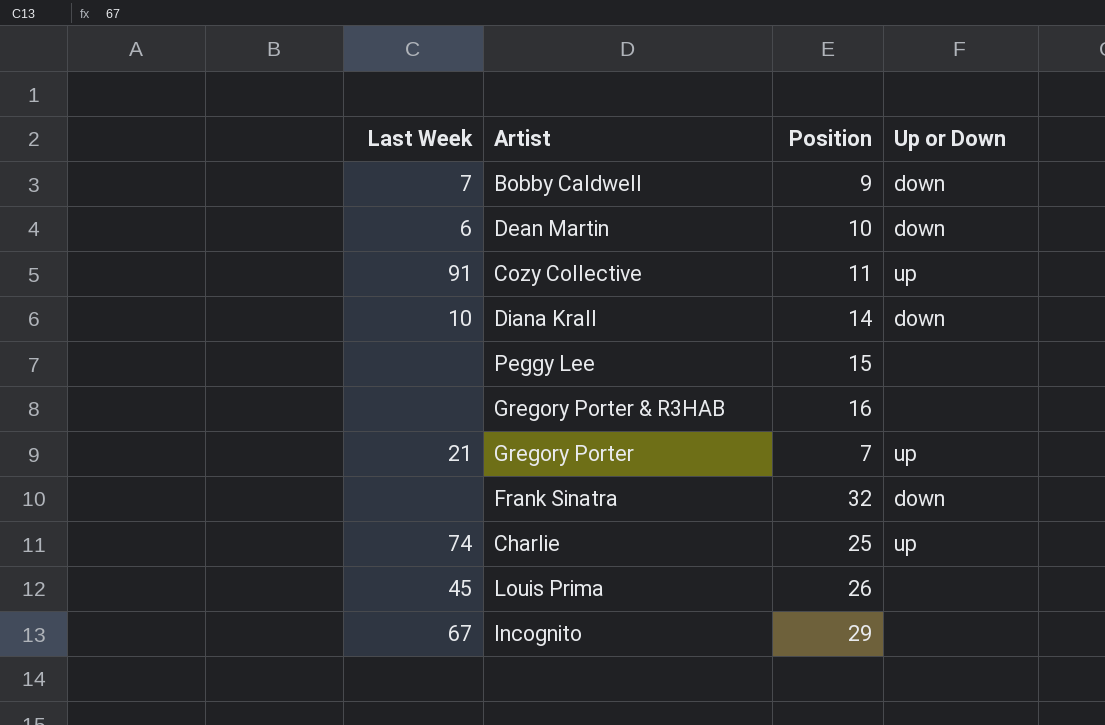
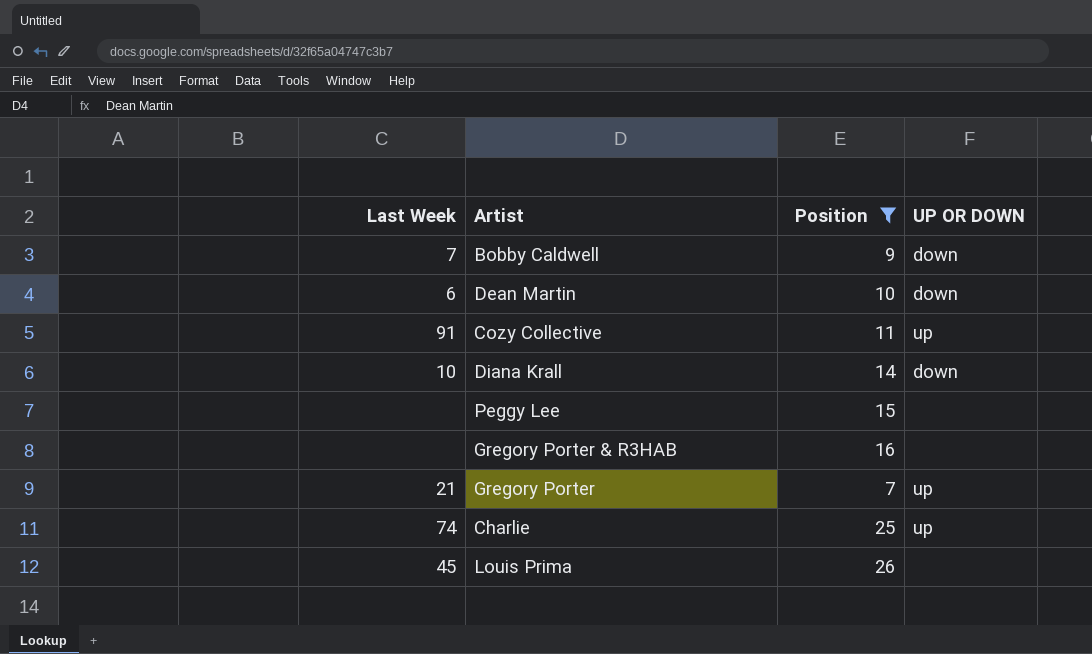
filter: none -> Position <= 26
column name: Up or Down -> UP OR DOWN

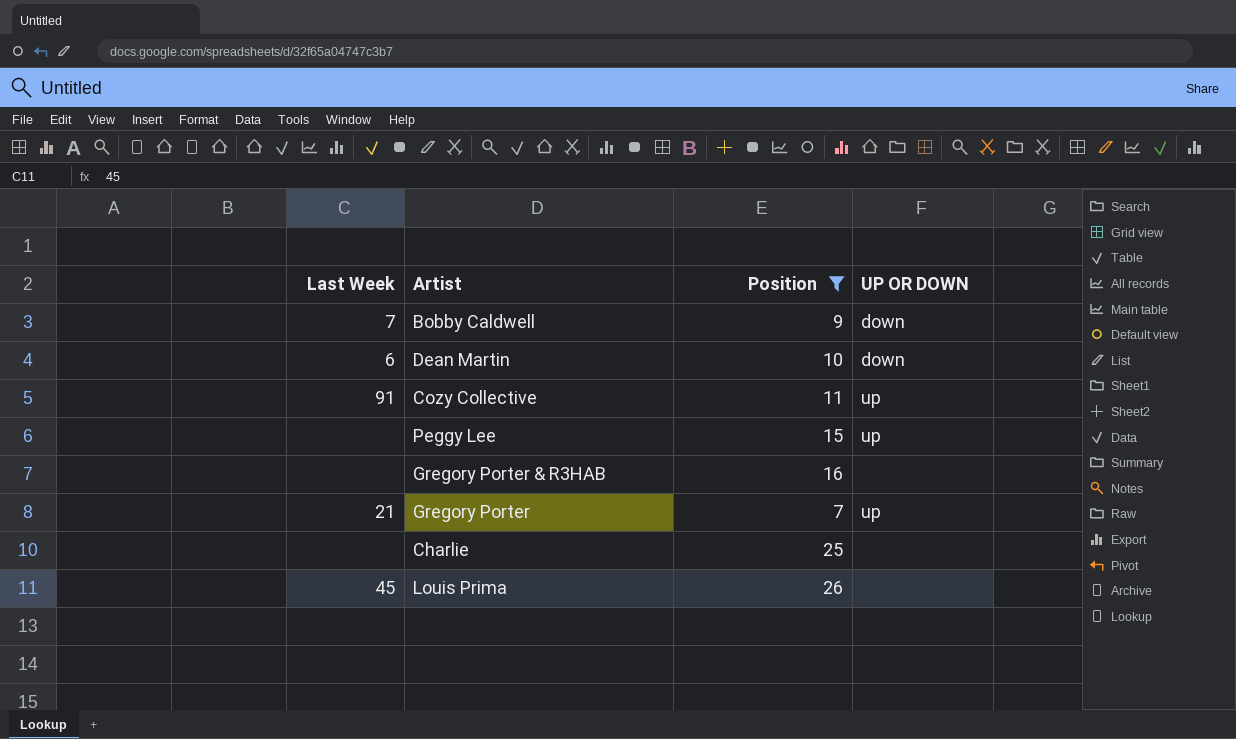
row Diana Krall: 10 | 14 | down -> none
Peggy Lee | UP OR DOWN: none -> up
Charlie | Last Week: 74 -> none
Charlie | UP OR DOWN: up -> none

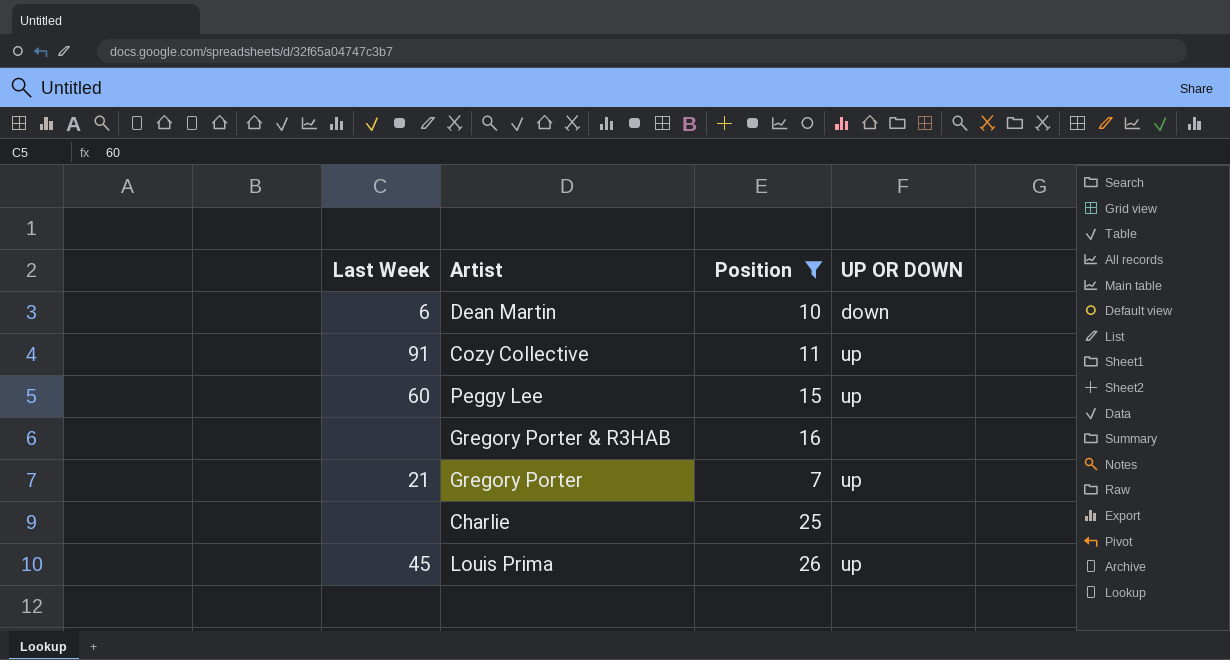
row Bobby Caldwell: 7 | 9 | down -> none
Peggy Lee | Last Week: none -> 60
Louis Prima | UP OR DOWN: none -> up

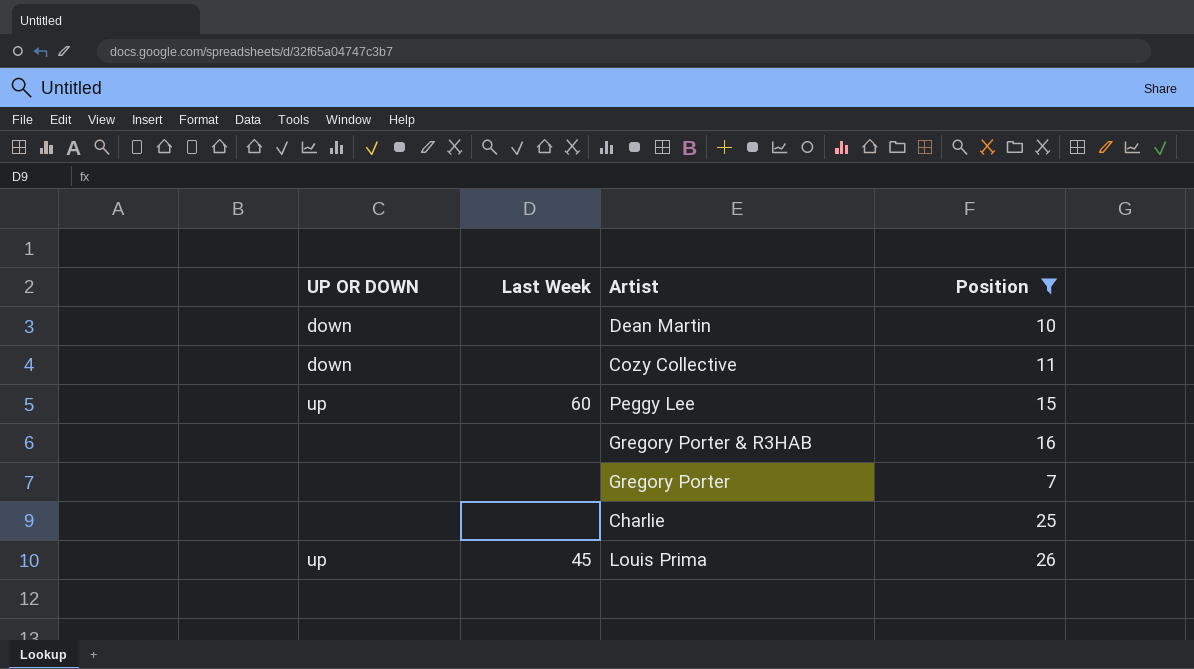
column UP OR DOWN | position: 4 -> 1
Dean Martin | Last Week: 6 -> none
Cozy Collective | UP OR DOWN: up -> down
Cozy Collective | Last Week: 91 -> none
Gregory Porter | UP OR DOWN: up -> none
Gregory Porter | Last Week: 21 -> none

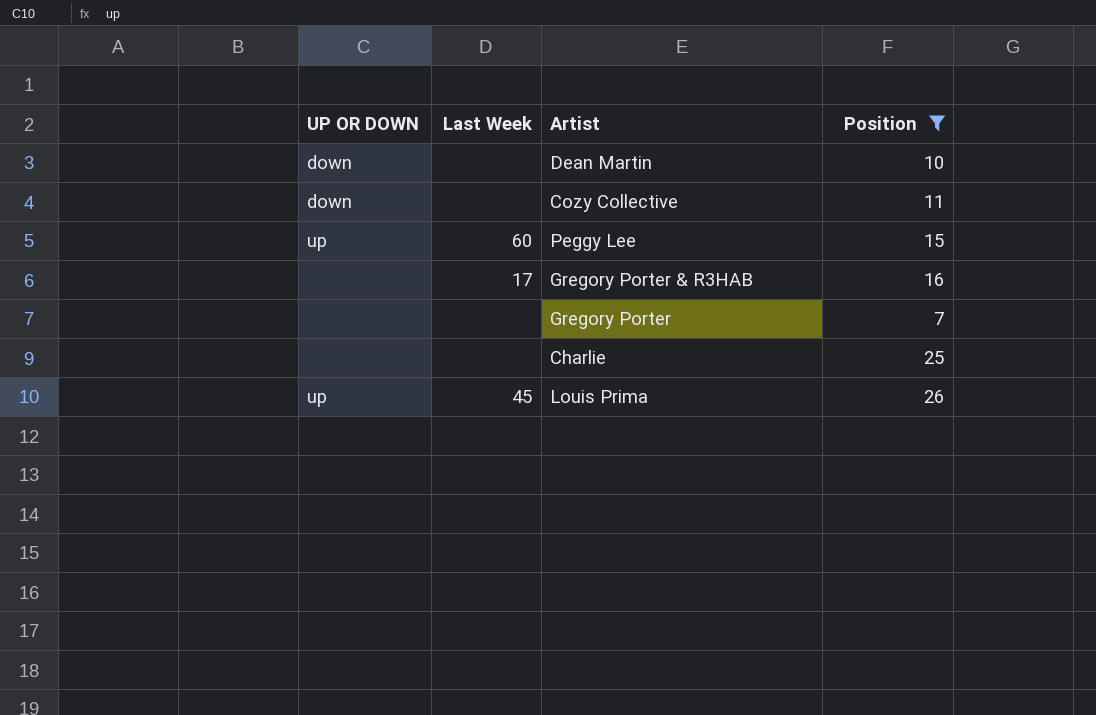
Gregory Porter & R3HAB | Last Week: none -> 17

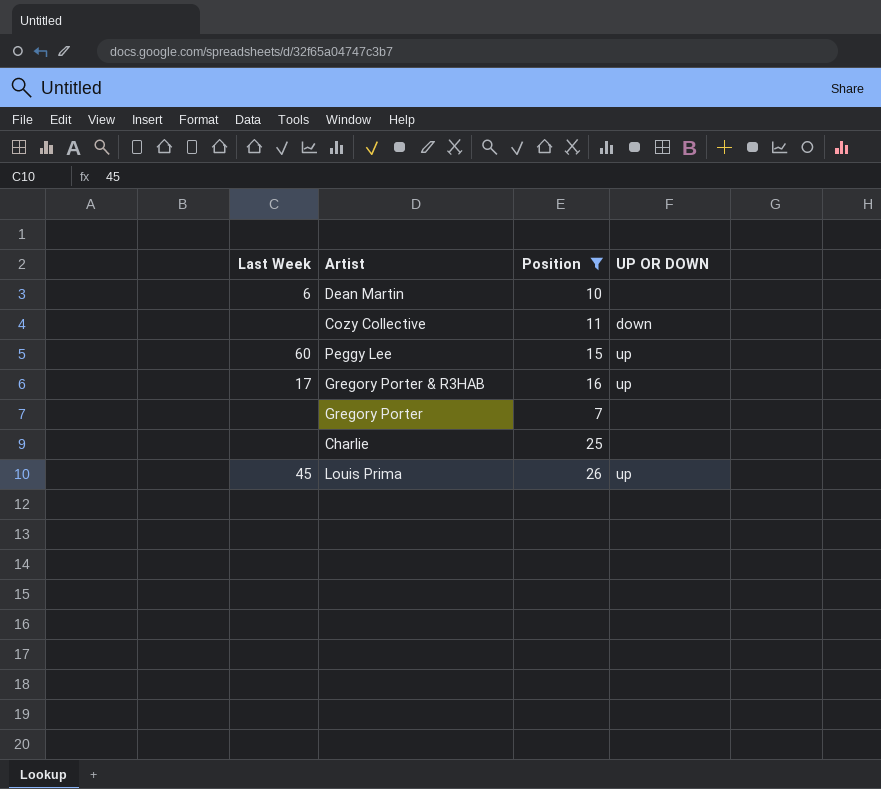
column UP OR DOWN | position: 1 -> 4
Dean Martin | Last Week: none -> 6
Dean Martin | UP OR DOWN: down -> none
Gregory Porter & R3HAB | UP OR DOWN: none -> up

